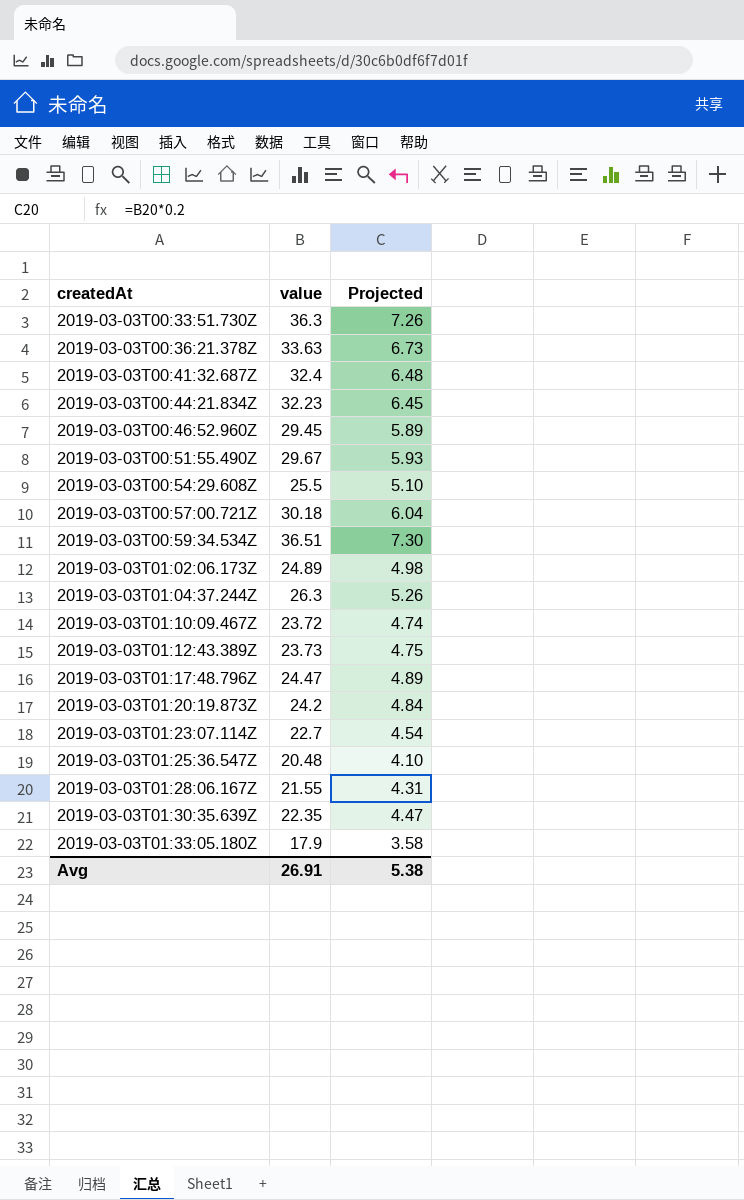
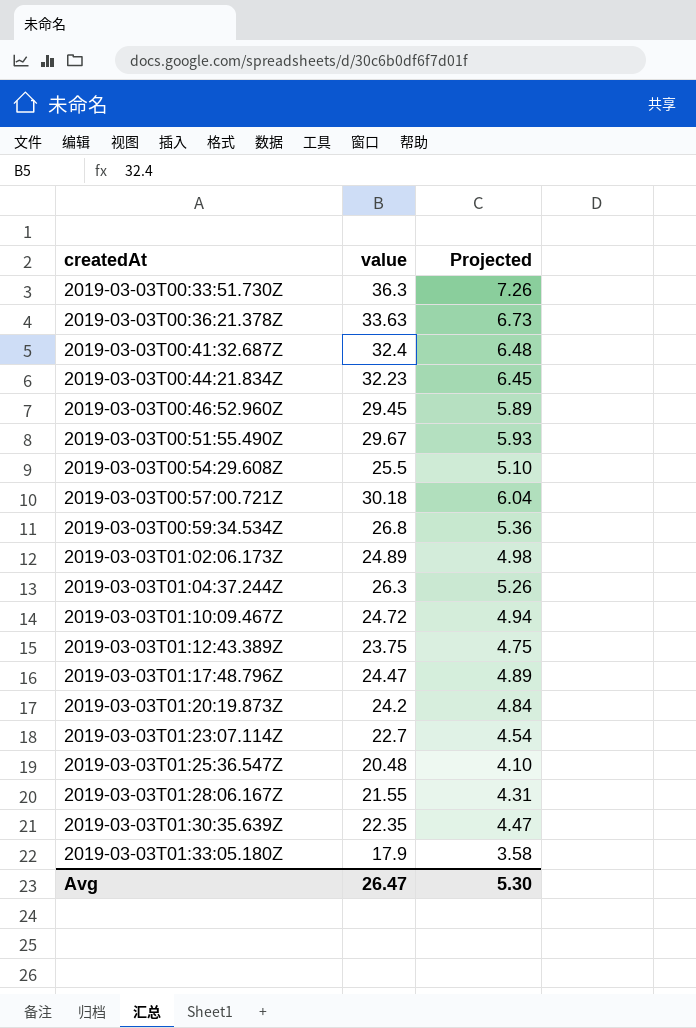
2019-03-03T00:59:34.534Z | value: 36.51 -> 26.8
2019-03-03T00:59:34.534Z | Projected: 7.30 -> 5.36
2019-03-03T01:10:09.467Z | value: 23.72 -> 24.72
2019-03-03T01:10:09.467Z | Projected: 4.74 -> 4.94
2019-03-03T01:12:43.389Z | value: 23.73 -> 23.75
Avg | value: 26.91 -> 26.47
Avg | Projected: 5.38 -> 5.30

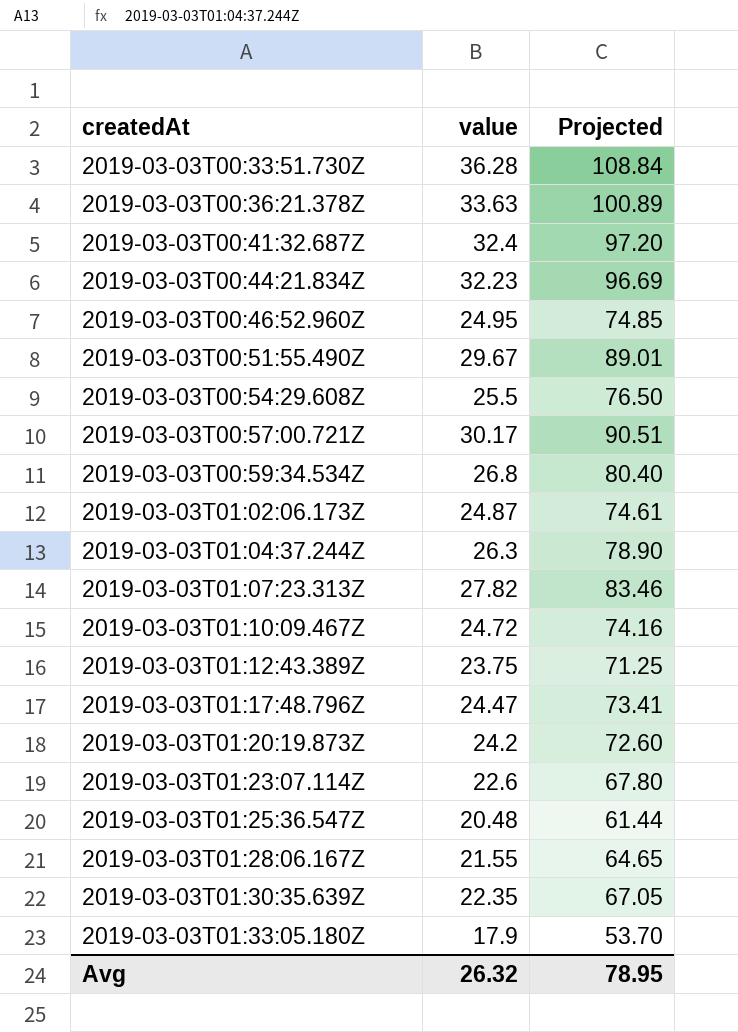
column Projected | formula: [value] * 0.2 -> [value] * 3
2019-03-03T00:33:51.730Z | value: 36.3 -> 36.28
2019-03-03T00:46:52.960Z | value: 29.45 -> 24.95
2019-03-03T00:57:00.721Z | value: 30.18 -> 30.17
2019-03-03T01:02:06.173Z | value: 24.89 -> 24.87
row 2019-03-03T01:07:23.313Z: none -> 27.82 | 83.46
2019-03-03T01:23:07.114Z | value: 22.7 -> 22.6
Avg | value: 26.47 -> 26.32
Avg | Projected: 5.30 -> 78.95

